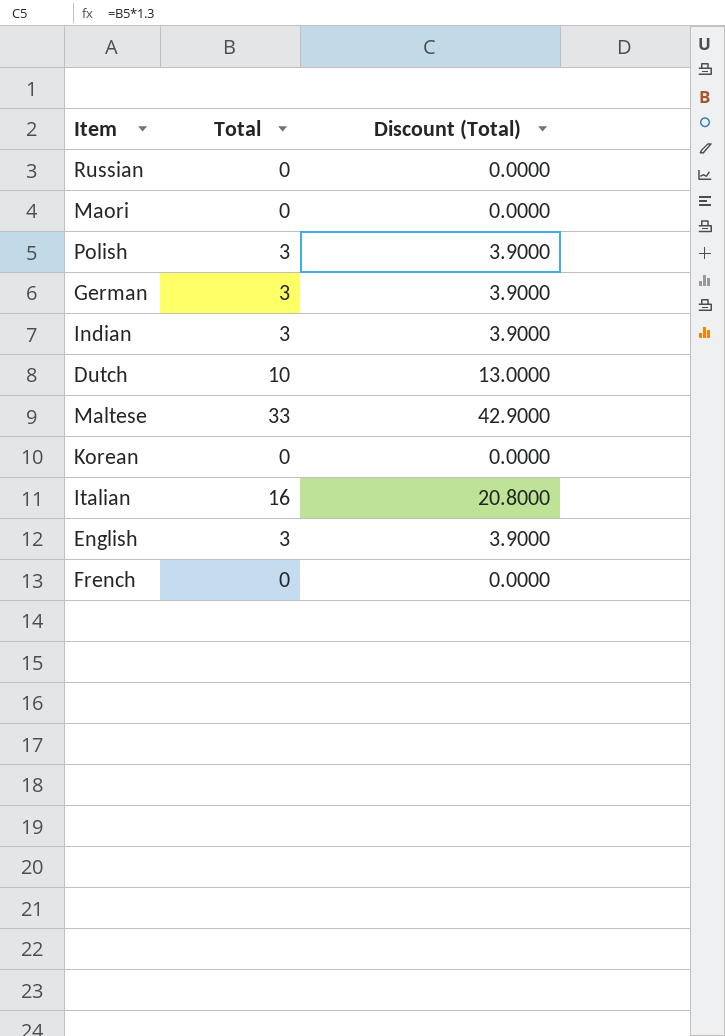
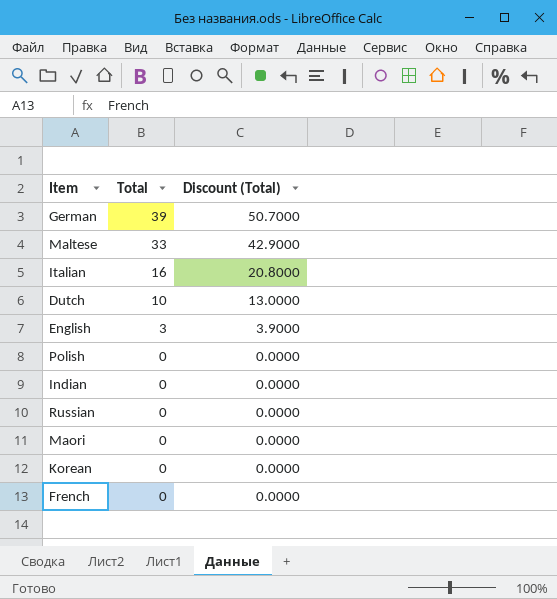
row order: none -> Total descending
German | Total: 3 -> 39
German | Discount (Total): 3.9000 -> 50.7000
Polish | Total: 3 -> 0
Polish | Discount (Total): 3.9000 -> 0.0000
Indian | Total: 3 -> 0
Indian | Discount (Total): 3.9000 -> 0.0000

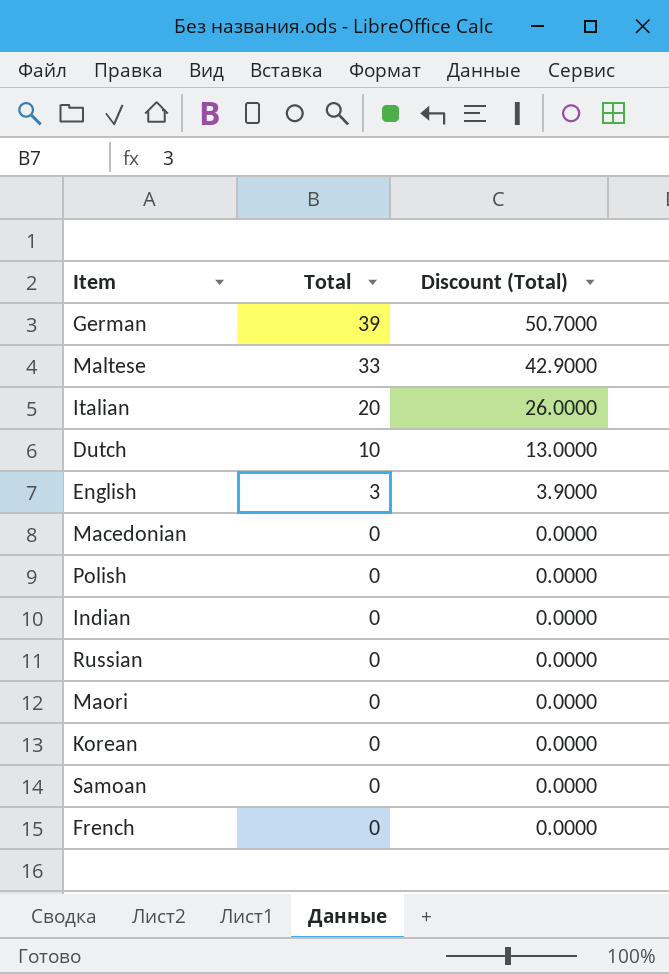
Italian | Total: 16 -> 20
Italian | Discount (Total): 20.8000 -> 26.0000
row Macedonian: none -> 0 | 0.0000
row Samoan: none -> 0 | 0.0000

